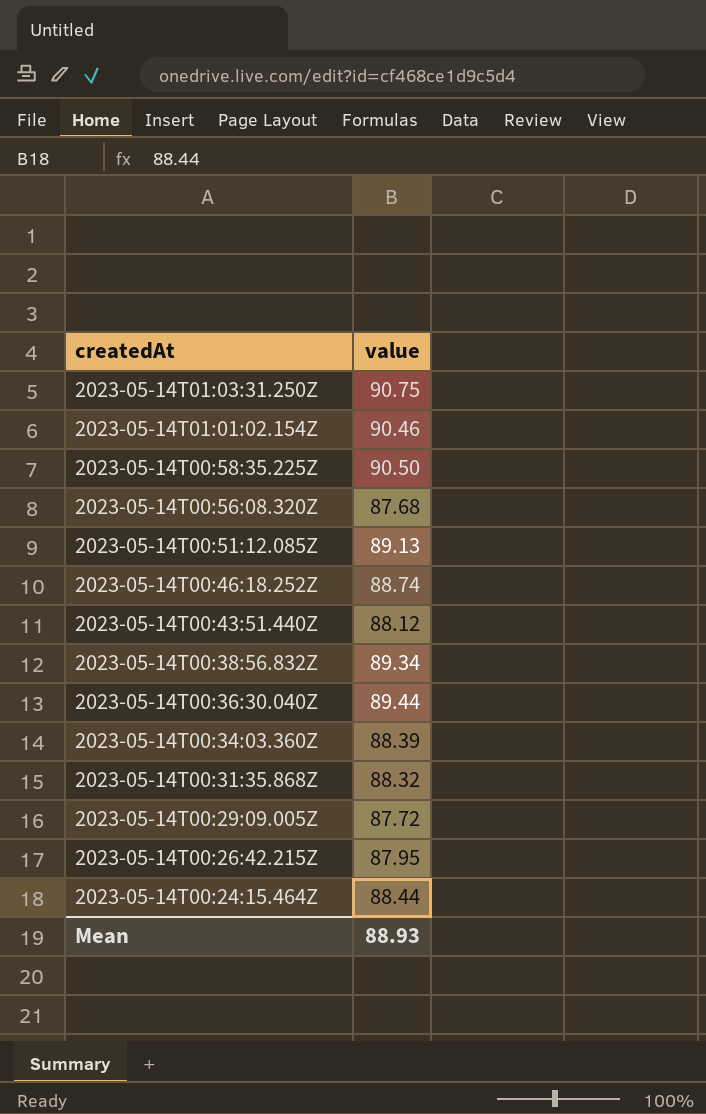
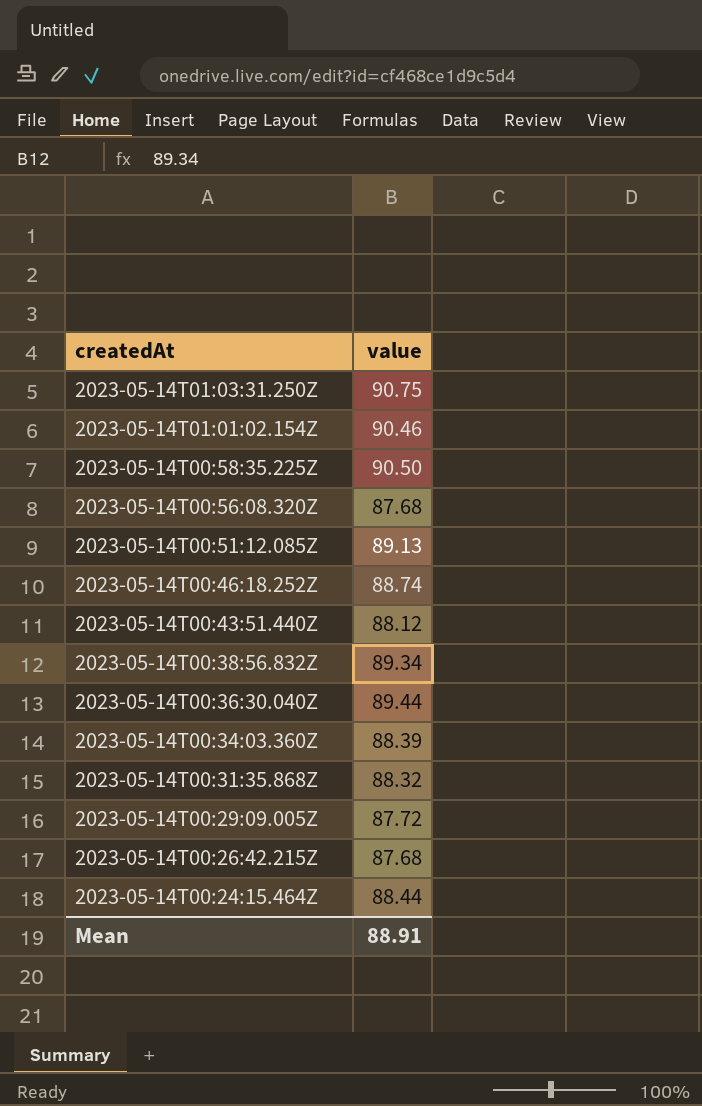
2023-05-14T00:26:42.215Z | value: 87.95 -> 87.68
Mean | value: 88.93 -> 88.91

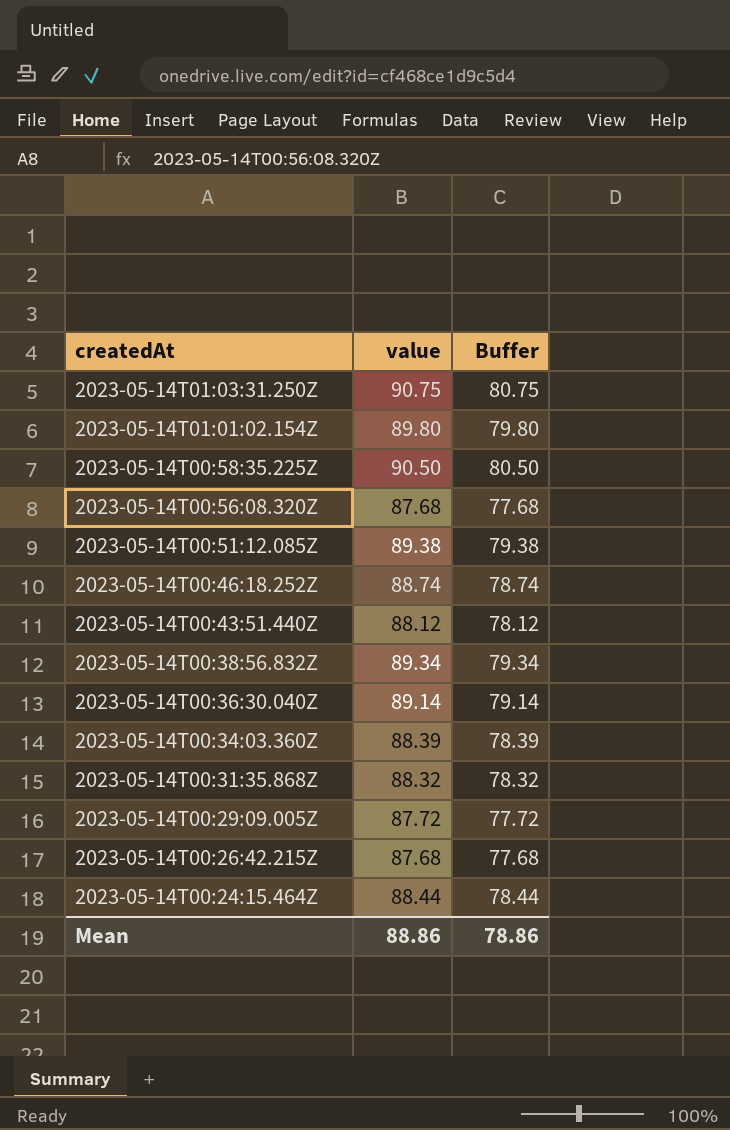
column Buffer | formula: none -> [value] - 10
2023-05-14T01:01:02.154Z | value: 90.46 -> 89.80
2023-05-14T00:51:12.085Z | value: 89.13 -> 89.38
2023-05-14T00:36:30.040Z | value: 89.44 -> 89.14
Mean | value: 88.91 -> 88.86

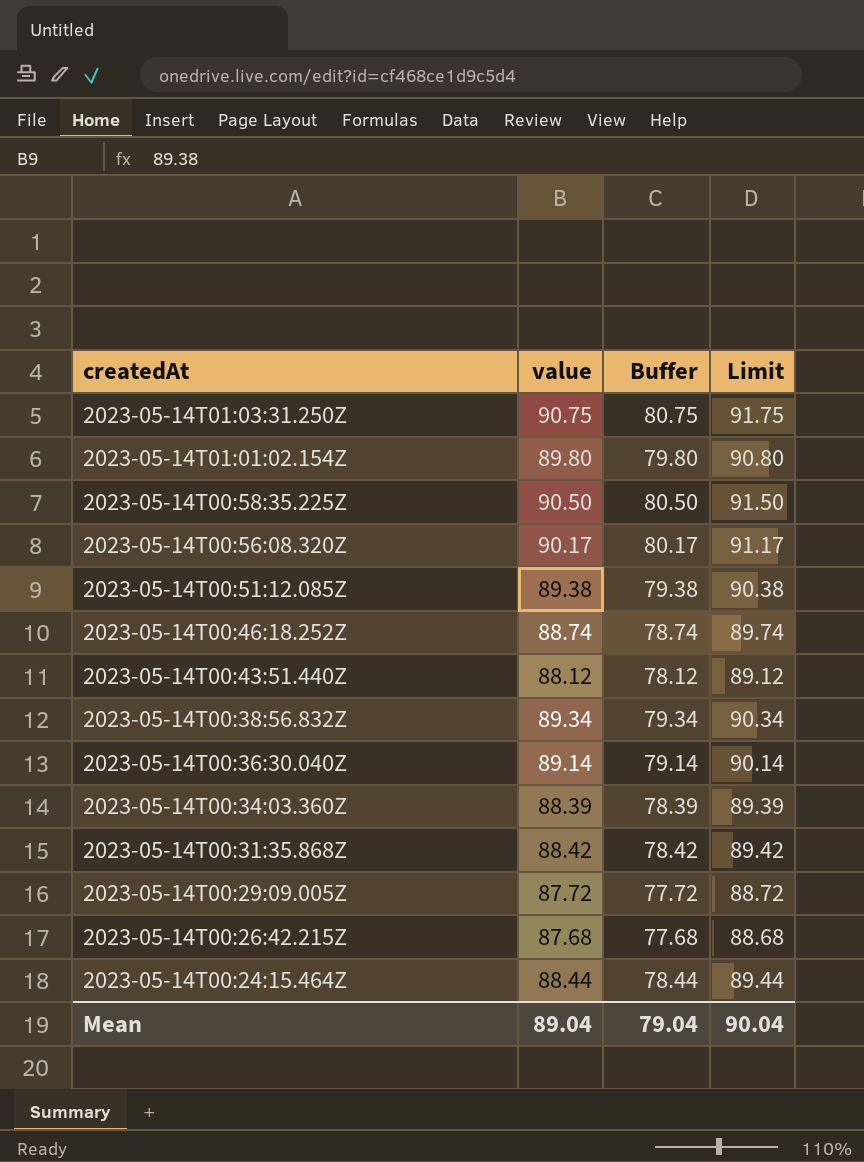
column Limit | formula: none -> [value] + 1
2023-05-14T00:56:08.320Z | value: 87.68 -> 90.17
2023-05-14T00:56:08.320Z | Buffer: 77.68 -> 80.17
2023-05-14T00:31:35.868Z | value: 88.32 -> 88.42
2023-05-14T00:31:35.868Z | Buffer: 78.32 -> 78.42
Mean | value: 88.86 -> 89.04
Mean | Buffer: 78.86 -> 79.04

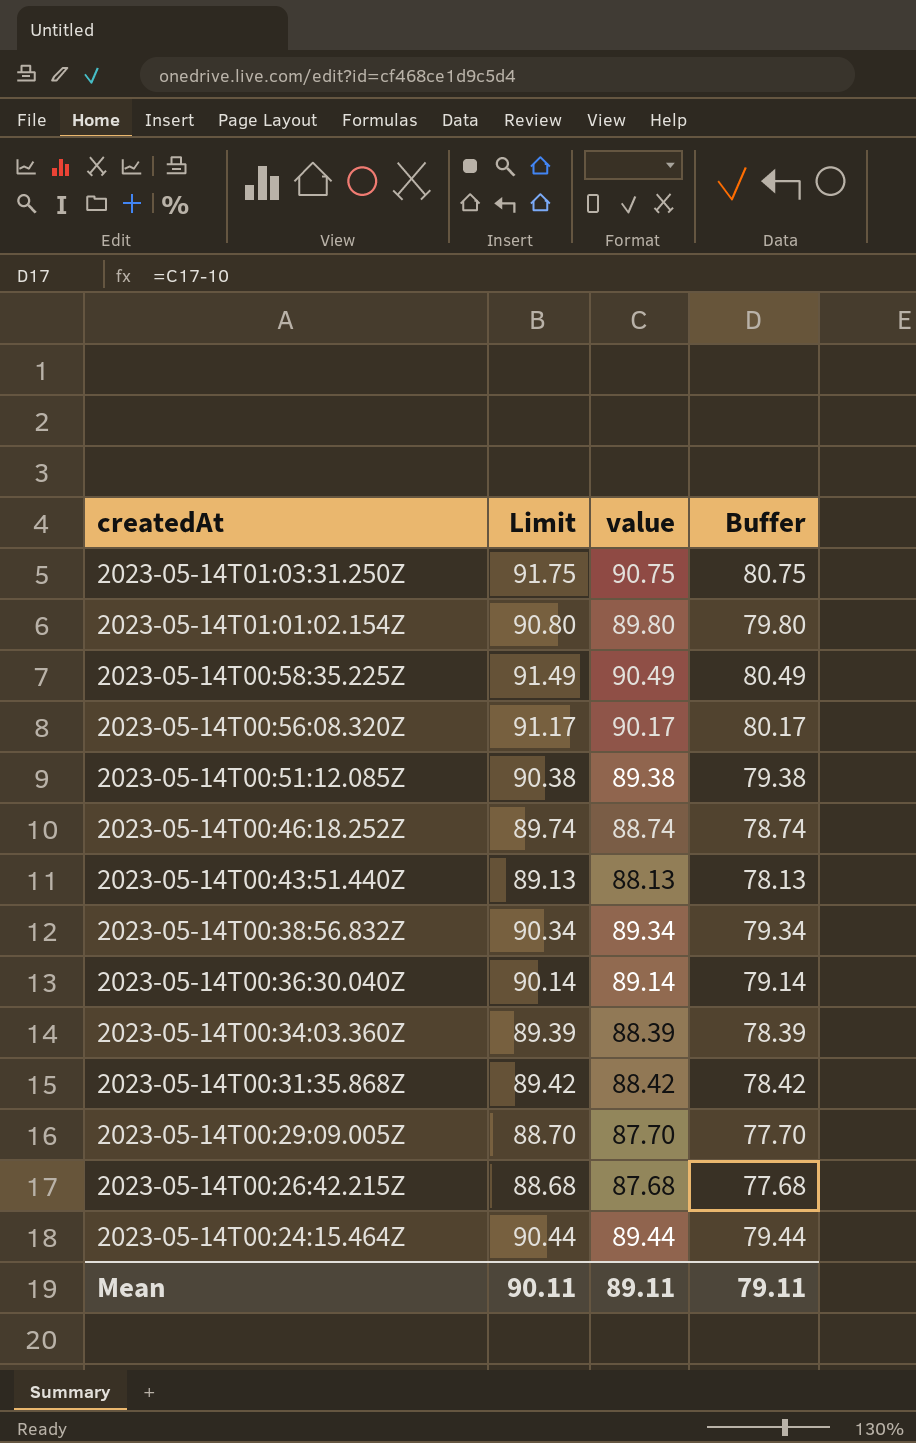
column Limit | position: 4 -> 2
2023-05-14T00:58:35.225Z | Limit: 91.50 -> 91.49
2023-05-14T00:58:35.225Z | value: 90.50 -> 90.49
2023-05-14T00:58:35.225Z | Buffer: 80.50 -> 80.49
2023-05-14T00:43:51.440Z | Limit: 89.12 -> 89.13
2023-05-14T00:43:51.440Z | value: 88.12 -> 88.13
2023-05-14T00:43:51.440Z | Buffer: 78.12 -> 78.13
2023-05-14T00:29:09.005Z | Limit: 88.72 -> 88.70
2023-05-14T00:29:09.005Z | value: 87.72 -> 87.70
2023-05-14T00:29:09.005Z | Buffer: 77.72 -> 77.70
2023-05-14T00:24:15.464Z | Limit: 89.44 -> 90.44
2023-05-14T00:24:15.464Z | value: 88.44 -> 89.44
2023-05-14T00:24:15.464Z | Buffer: 78.44 -> 79.44
Mean | Limit: 90.04 -> 90.11
Mean | value: 89.04 -> 89.11
Mean | Buffer: 79.04 -> 79.11

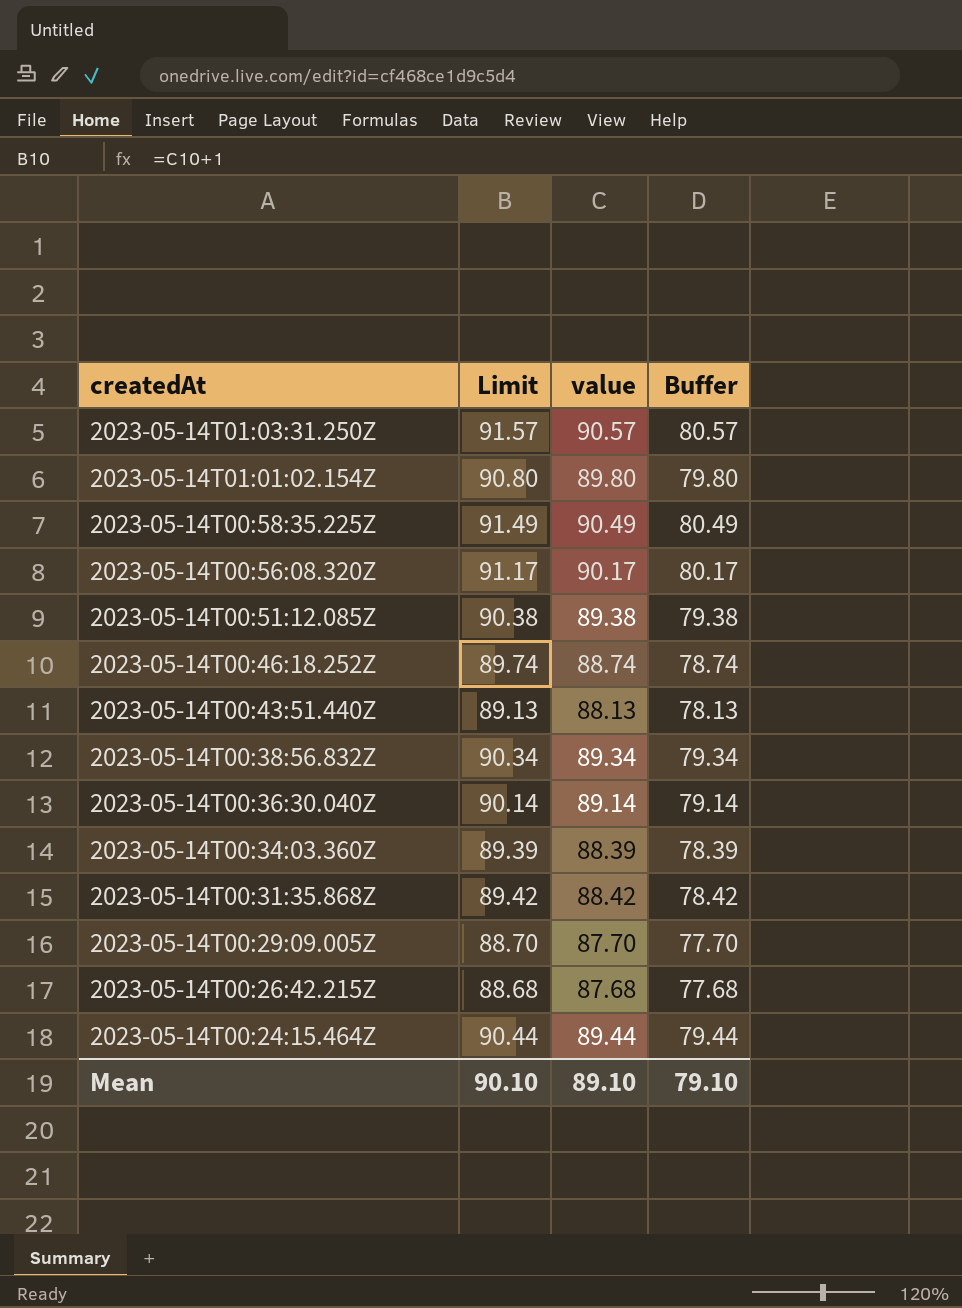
2023-05-14T01:03:31.250Z | Limit: 91.75 -> 91.57
2023-05-14T01:03:31.250Z | value: 90.75 -> 90.57
2023-05-14T01:03:31.250Z | Buffer: 80.75 -> 80.57
Mean | Limit: 90.11 -> 90.10
Mean | value: 89.11 -> 89.10
Mean | Buffer: 79.11 -> 79.10

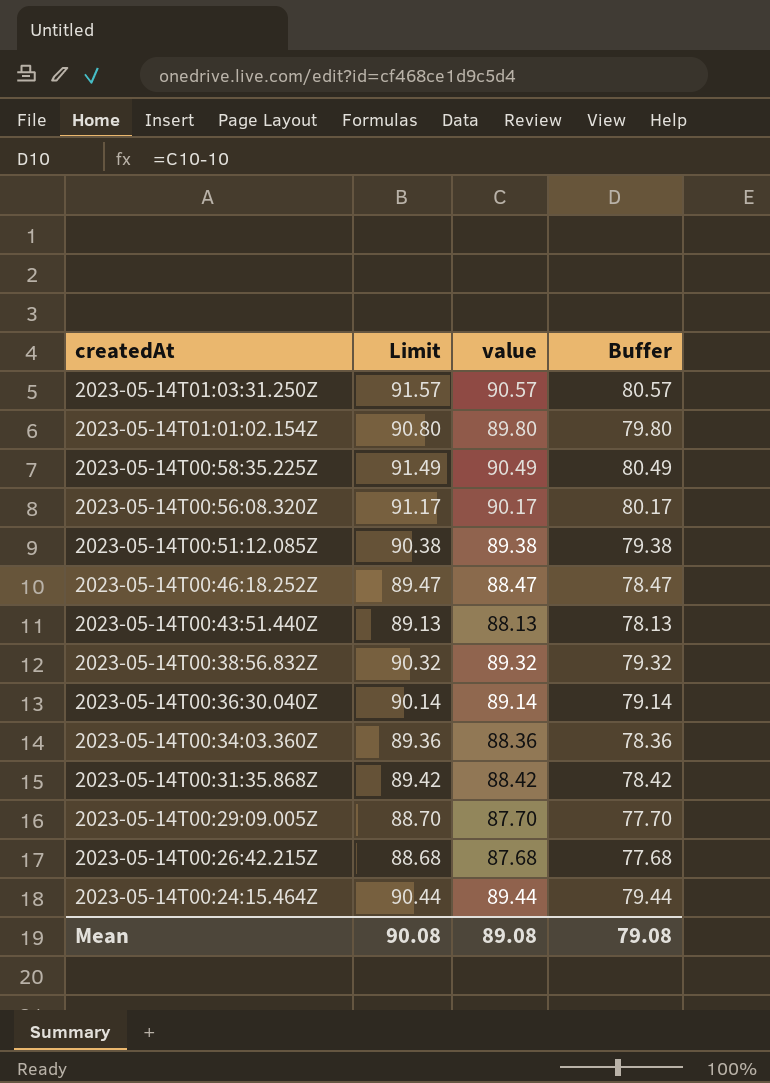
2023-05-14T00:46:18.252Z | Limit: 89.74 -> 89.47
2023-05-14T00:46:18.252Z | value: 88.74 -> 88.47
2023-05-14T00:46:18.252Z | Buffer: 78.74 -> 78.47
2023-05-14T00:38:56.832Z | Limit: 90.34 -> 90.32
2023-05-14T00:38:56.832Z | value: 89.34 -> 89.32
2023-05-14T00:38:56.832Z | Buffer: 79.34 -> 79.32
2023-05-14T00:34:03.360Z | Limit: 89.39 -> 89.36
2023-05-14T00:34:03.360Z | value: 88.39 -> 88.36
2023-05-14T00:34:03.360Z | Buffer: 78.39 -> 78.36
Mean | Limit: 90.10 -> 90.08
Mean | value: 89.10 -> 89.08
Mean | Buffer: 79.10 -> 79.08

